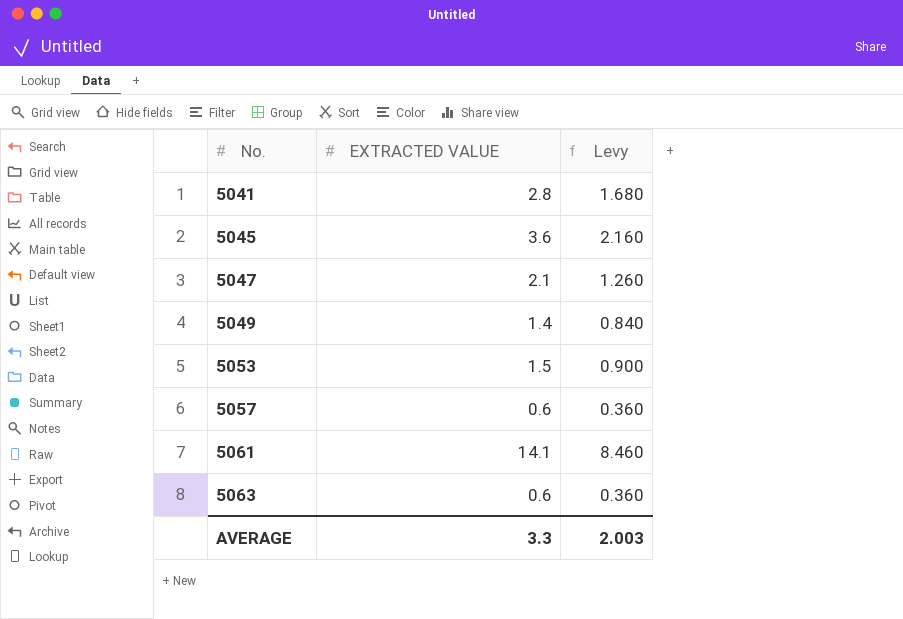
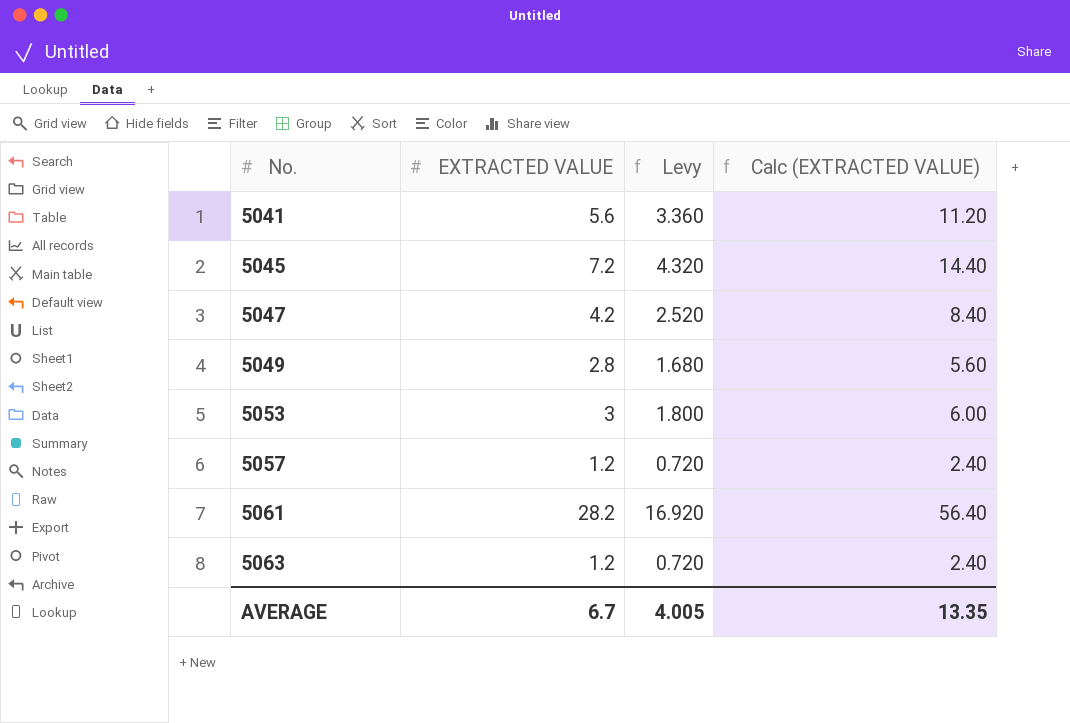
column Calc (EXTRACTED VALUE) | formula: none -> [EXTRACTED VALUE] * 2
5041 | EXTRACTED VALUE: 2.8 -> 5.6
5041 | Levy: 1.680 -> 3.360
5045 | EXTRACTED VALUE: 3.6 -> 7.2
5045 | Levy: 2.160 -> 4.320
5047 | EXTRACTED VALUE: 2.1 -> 4.2
5047 | Levy: 1.260 -> 2.520
5049 | EXTRACTED VALUE: 1.4 -> 2.8
5049 | Levy: 0.840 -> 1.680
5053 | EXTRACTED VALUE: 1.5 -> 3
5053 | Levy: 0.900 -> 1.800
5057 | EXTRACTED VALUE: 0.6 -> 1.2
5057 | Levy: 0.360 -> 0.720
5061 | EXTRACTED VALUE: 14.1 -> 28.2
5061 | Levy: 8.460 -> 16.920
5063 | EXTRACTED VALUE: 0.6 -> 1.2
5063 | Levy: 0.360 -> 0.720
AVERAGE | EXTRACTED VALUE: 3.3 -> 6.7
AVERAGE | Levy: 2.003 -> 4.005

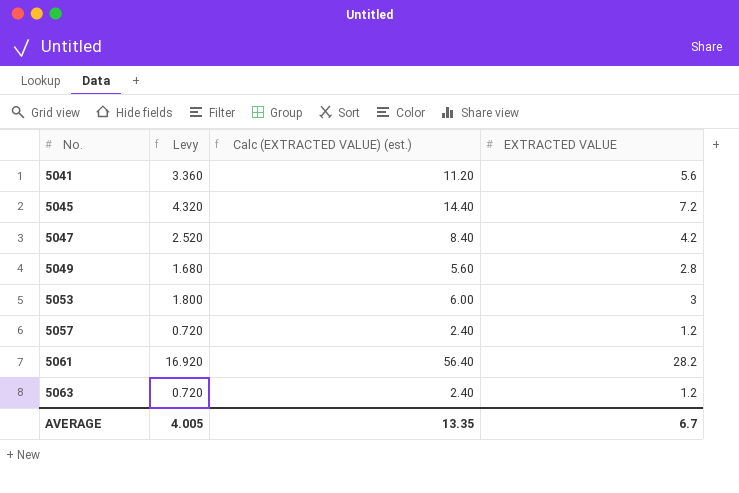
column name: Calc (EXTRACTED VALUE) -> Calc (EXTRACTED VALUE) (est.)
column EXTRACTED VALUE | position: 2 -> 4

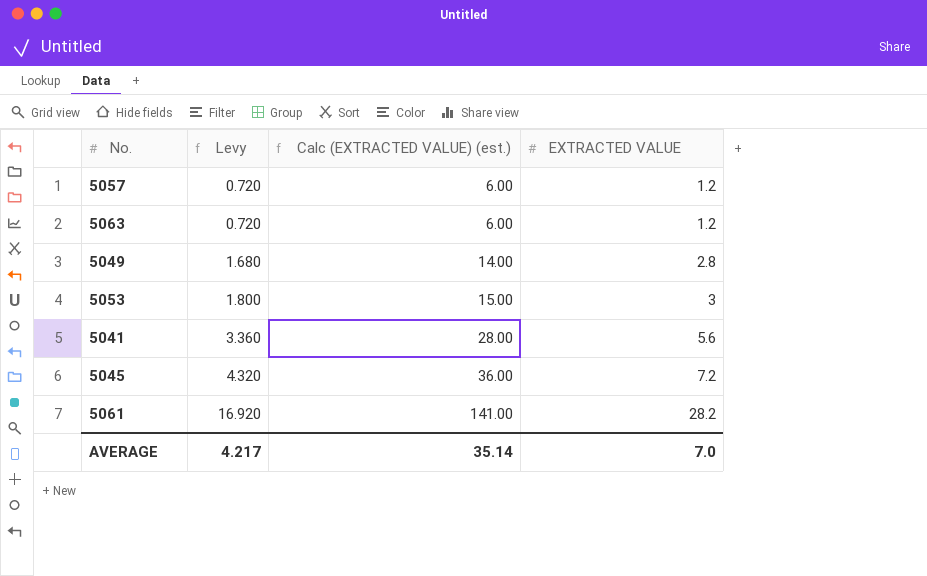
row order: No. ascending -> Levy ascending
column Calc (EXTRACTED VALUE) (est.) | formula: [EXTRACTED VALUE] * 2 -> [EXTRACTED VALUE] * 5
row 5047: 2.520 | 8.40 | 4.2 -> none
AVERAGE | Levy: 4.005 -> 4.217
AVERAGE | Calc (EXTRACTED VALUE) (est.): 13.35 -> 35.14
AVERAGE | EXTRACTED VALUE: 6.7 -> 7.0

